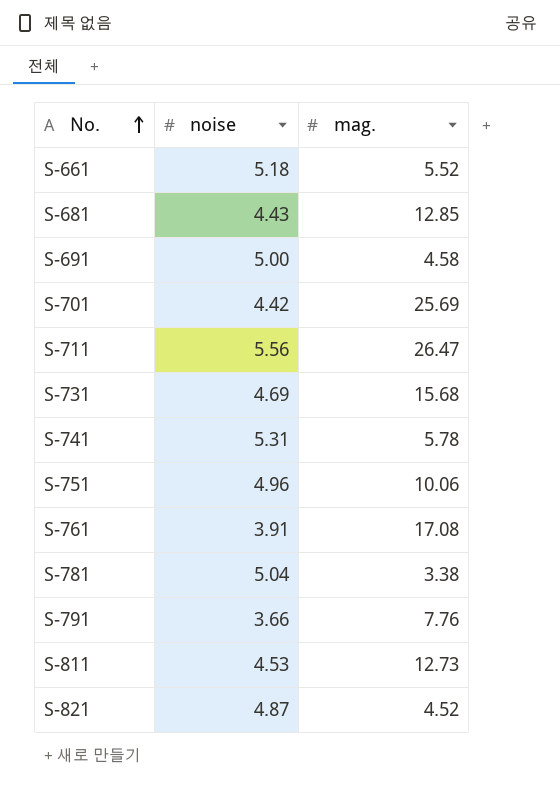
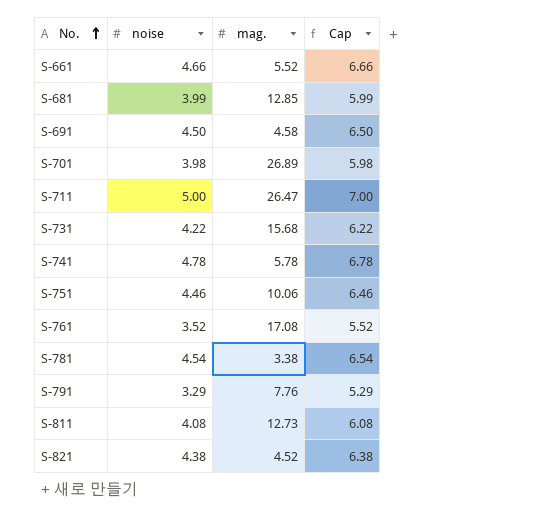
column Cap | formula: none -> [noise] + 2
S-661 | noise: 5.18 -> 4.66
S-681 | noise: 4.43 -> 3.99
S-691 | noise: 5.00 -> 4.50
S-701 | noise: 4.42 -> 3.98
S-701 | mag.: 25.69 -> 26.89
S-711 | noise: 5.56 -> 5.00
S-731 | noise: 4.69 -> 4.22
S-741 | noise: 5.31 -> 4.78
S-751 | noise: 4.96 -> 4.46
S-761 | noise: 3.91 -> 3.52
S-781 | noise: 5.04 -> 4.54
S-791 | noise: 3.66 -> 3.29
S-811 | noise: 4.53 -> 4.08
S-821 | noise: 4.87 -> 4.38

